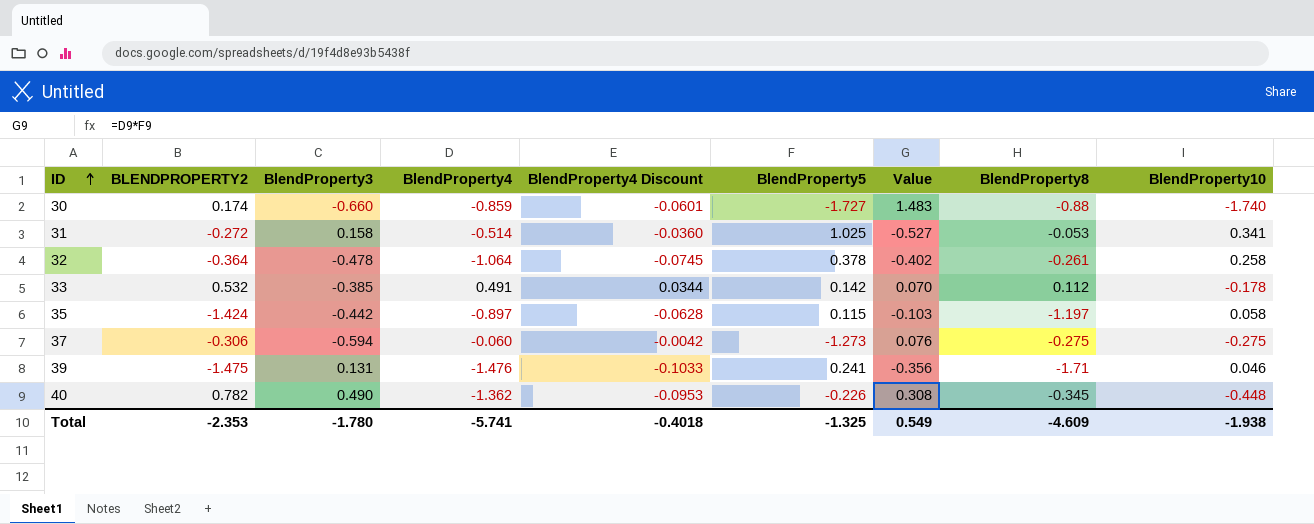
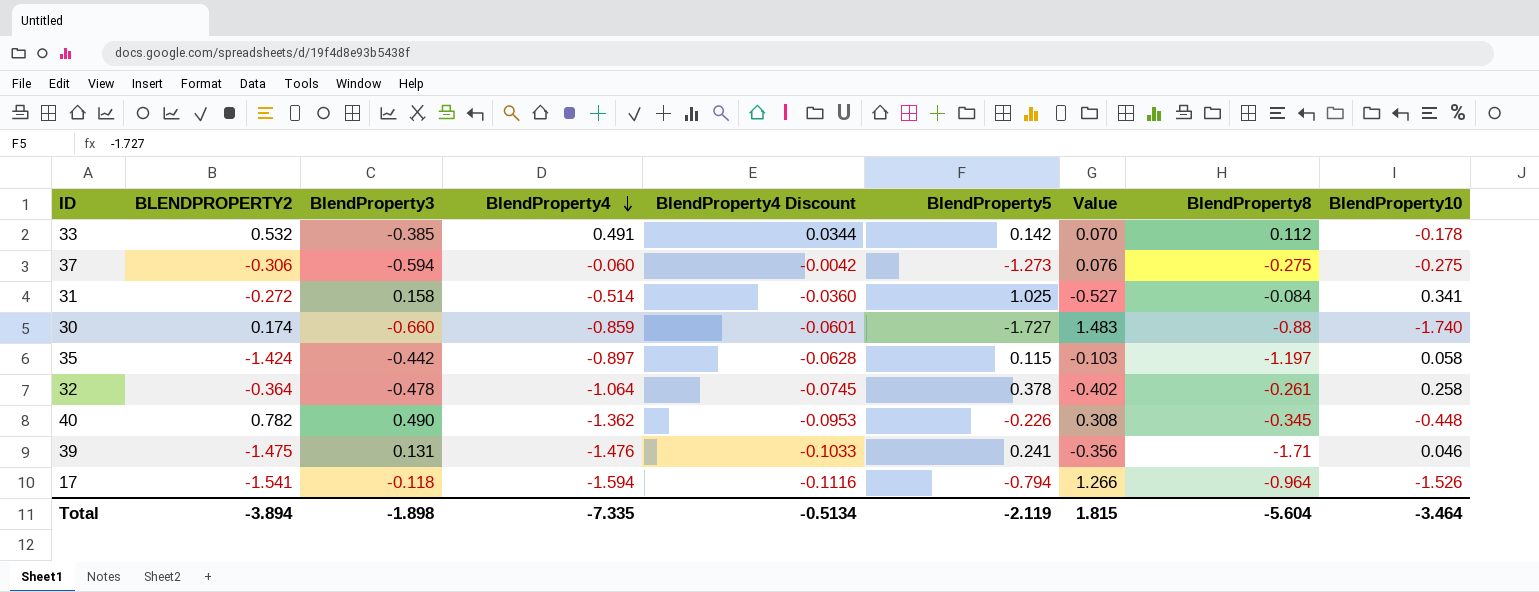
row order: ID ascending -> BlendProperty4 descending
31 | BlendProperty8: -0.053 -> -0.084
row 17: none -> -1.541 | -0.118 | -1.594 | -0.1116 | -0.794 | 1.266 | -0.964 | -1.526
Total | BLENDPROPERTY2: -2.353 -> -3.894
Total | BlendProperty3: -1.780 -> -1.898
Total | BlendProperty4: -5.741 -> -7.335
Total | BlendProperty4 Discount: -0.4018 -> -0.5134
Total | BlendProperty5: -1.325 -> -2.119
Total | Value: 0.549 -> 1.815
Total | BlendProperty8: -4.609 -> -5.604
Total | BlendProperty10: -1.938 -> -3.464

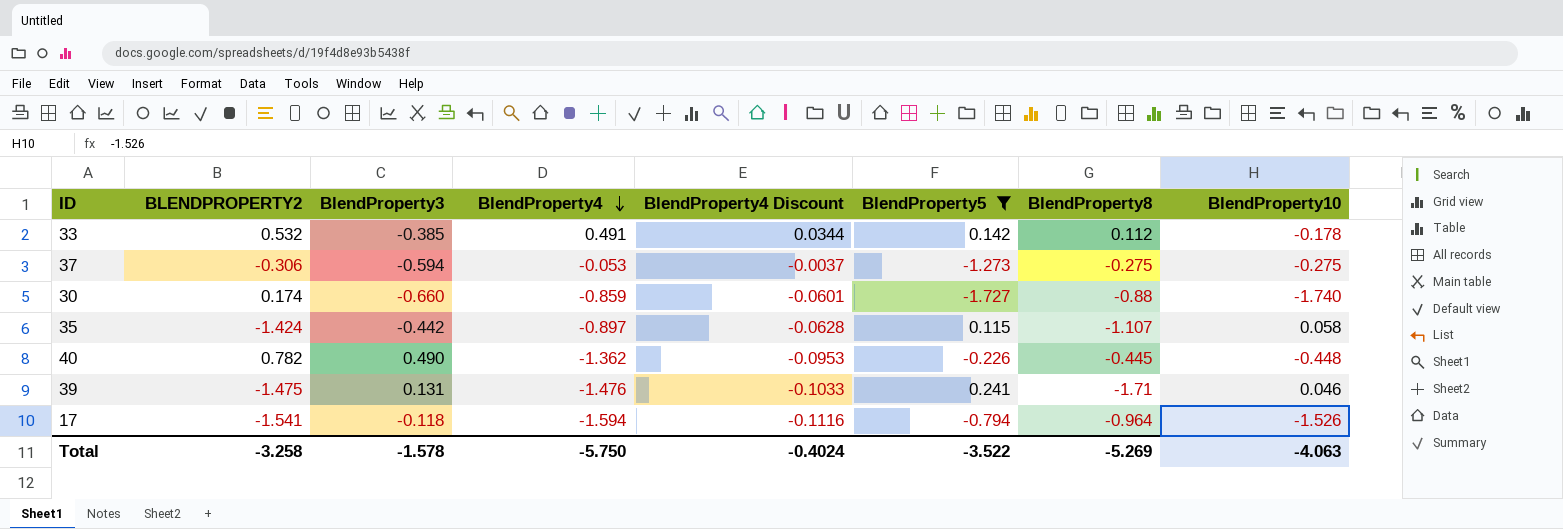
filter: none -> BlendProperty5 <= 0.241
column Value | formula: [BlendProperty4] * [BlendProperty5] -> none
37 | BlendProperty4: -0.060 -> -0.053
37 | BlendProperty4 Discount: -0.0042 -> -0.0037
35 | BlendProperty8: -1.197 -> -1.107
40 | BlendProperty8: -0.345 -> -0.445
Total | BLENDPROPERTY2: -3.894 -> -3.258
Total | BlendProperty3: -1.898 -> -1.578
Total | BlendProperty4: -7.335 -> -5.750
Total | BlendProperty4 Discount: -0.5134 -> -0.4024
Total | BlendProperty5: -2.119 -> -3.522
Total | BlendProperty8: -5.604 -> -5.269
Total | BlendProperty10: -3.464 -> -4.063

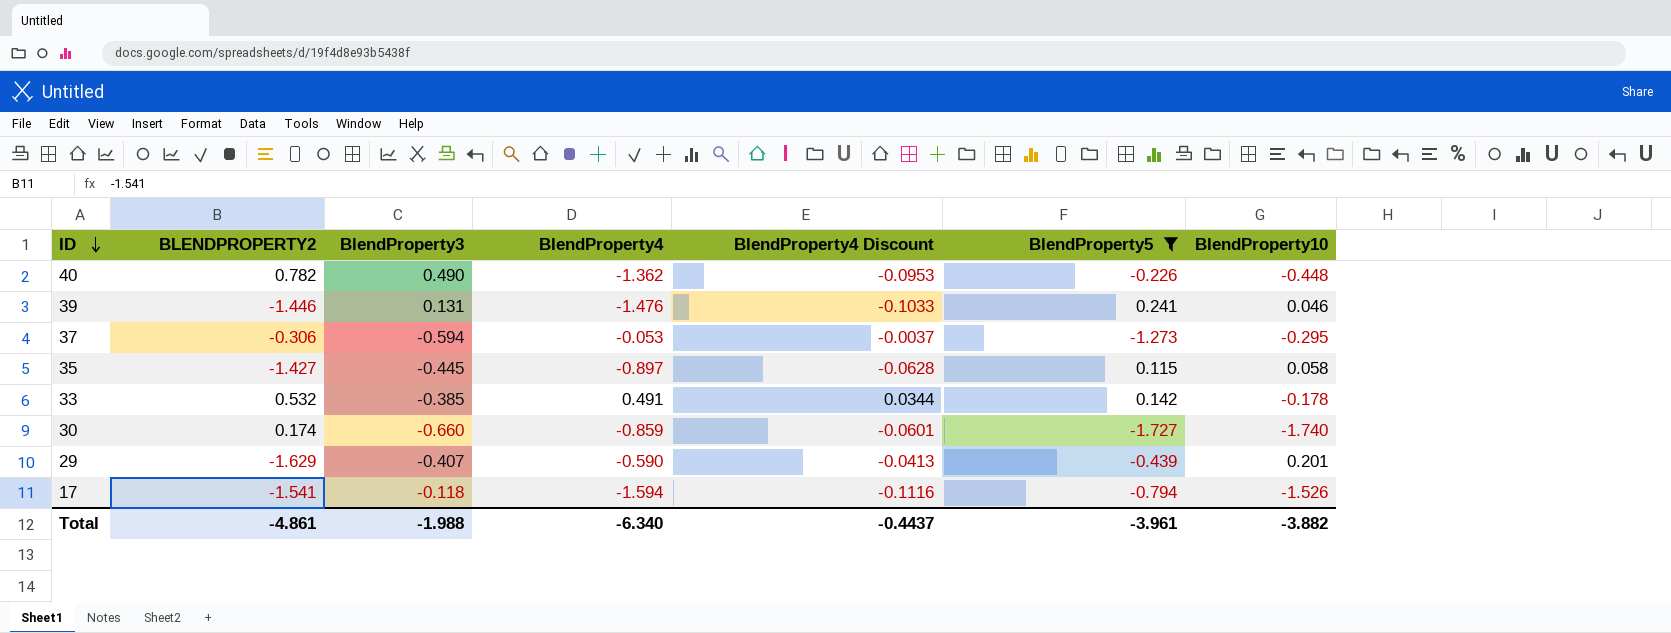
row order: BlendProperty4 descending -> ID descending
column BlendProperty8 | position: 7 -> none
39 | BLENDPROPERTY2: -1.475 -> -1.446
37 | BlendProperty10: -0.275 -> -0.295
35 | BLENDPROPERTY2: -1.424 -> -1.427
35 | BlendProperty3: -0.442 -> -0.445
row 29: none -> -1.629 | -0.407 | -0.590 | -0.0413 | -0.439 | 0.201
Total | BLENDPROPERTY2: -3.258 -> -4.861
Total | BlendProperty3: -1.578 -> -1.988
Total | BlendProperty4: -5.750 -> -6.340
Total | BlendProperty4 Discount: -0.4024 -> -0.4437
Total | BlendProperty5: -3.522 -> -3.961
Total | BlendProperty10: -4.063 -> -3.882

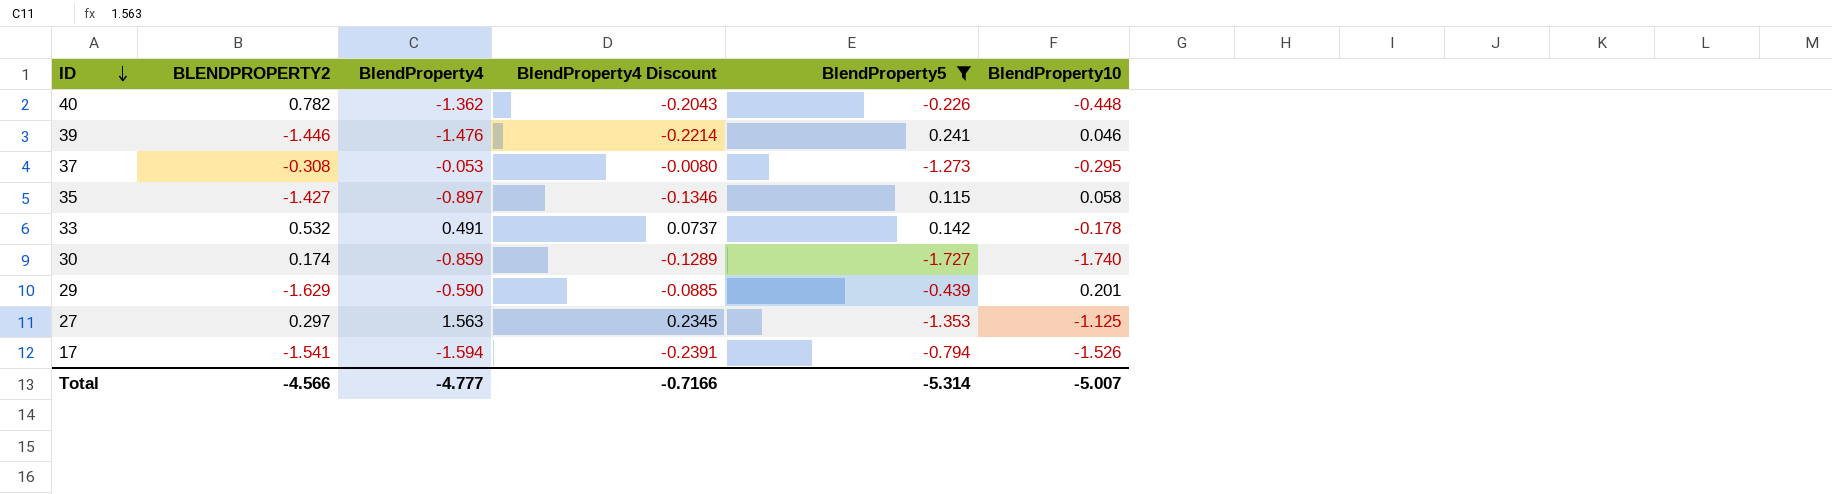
column BlendProperty3 | position: 3 -> none
column BlendProperty4 Discount | formula: [BlendProperty4] * 0.07 -> [BlendProperty4] * 0.15
37 | BLENDPROPERTY2: -0.306 -> -0.308
row 27: none -> 0.297 | 1.563 | 0.2345 | -1.353 | -1.125
Total | BLENDPROPERTY2: -4.861 -> -4.566
Total | BlendProperty4: -6.340 -> -4.777
Total | BlendProperty4 Discount: -0.4437 -> -0.7166
Total | BlendProperty5: -3.961 -> -5.314
Total | BlendProperty10: -3.882 -> -5.007

